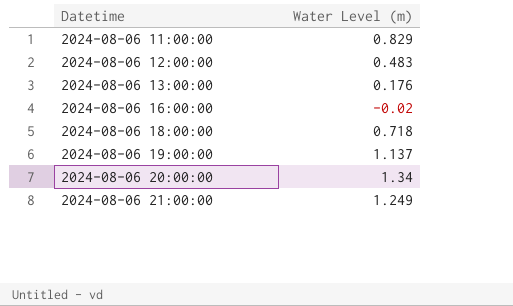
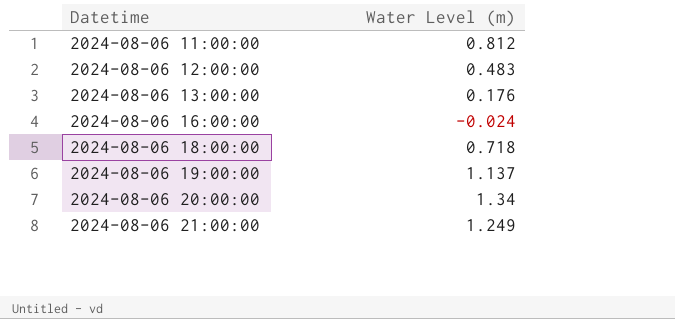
2024-08-06 11:00:00 | Water Level (m): 0.829 -> 0.812
2024-08-06 16:00:00 | Water Level (m): -0.02 -> -0.024

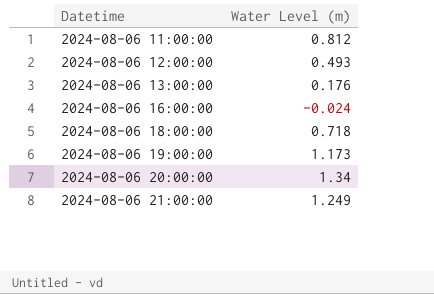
2024-08-06 12:00:00 | Water Level (m): 0.483 -> 0.493
2024-08-06 19:00:00 | Water Level (m): 1.137 -> 1.173

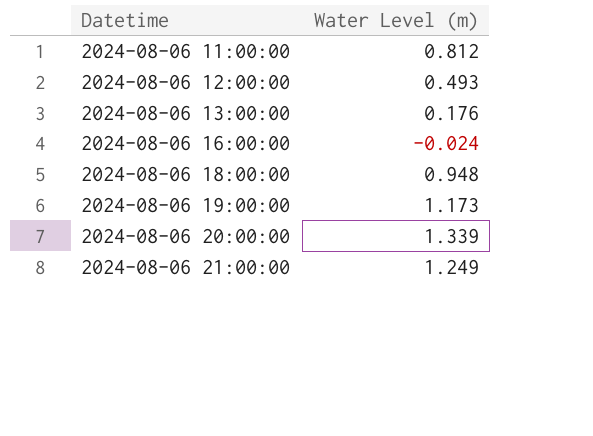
2024-08-06 18:00:00 | Water Level (m): 0.718 -> 0.948
2024-08-06 20:00:00 | Water Level (m): 1.34 -> 1.339

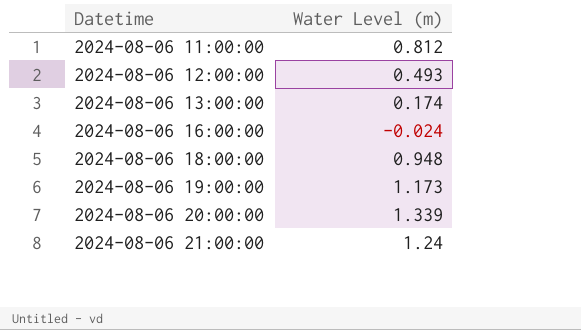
2024-08-06 13:00:00 | Water Level (m): 0.176 -> 0.174
2024-08-06 21:00:00 | Water Level (m): 1.249 -> 1.24

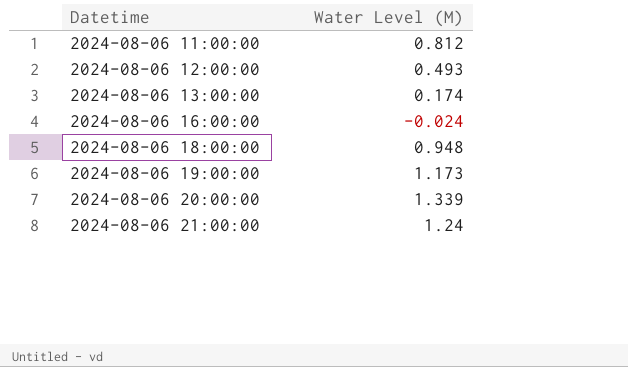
column name: Water Level (m) -> Water Level (M)

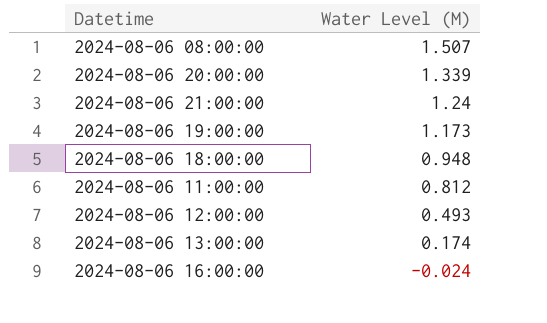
row order: Datetime ascending -> Water Level (M) descending
row 2024-08-06 08:00:00: none -> 1.507

